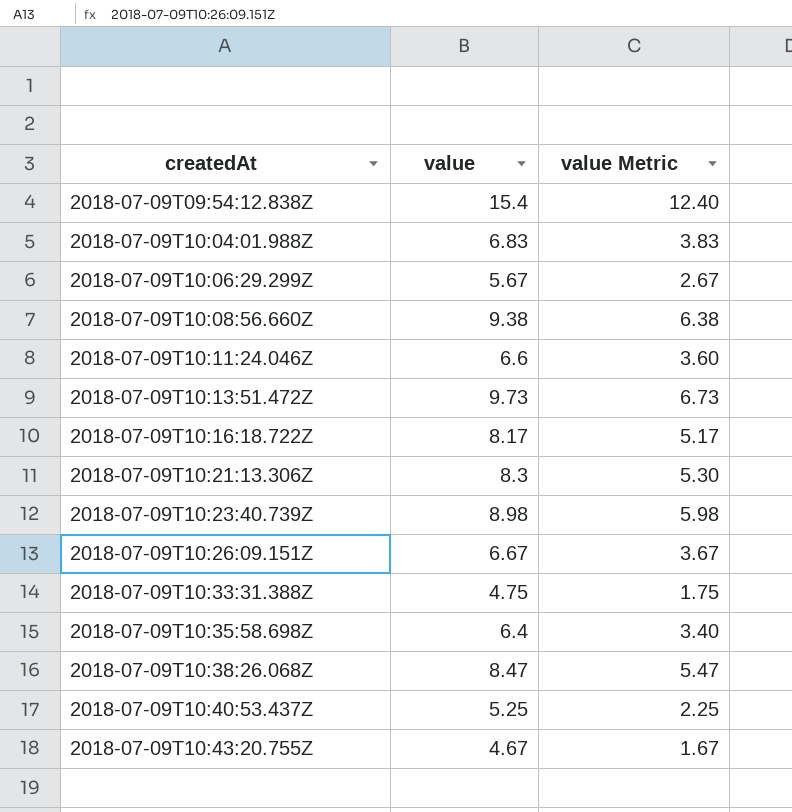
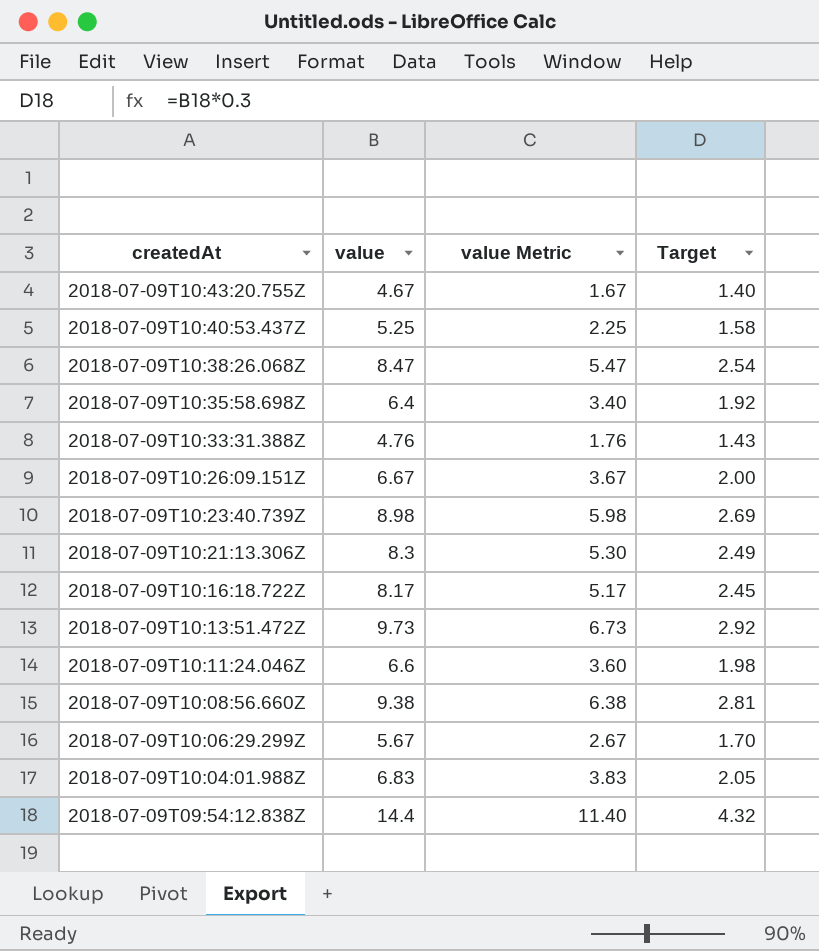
row order: createdAt ascending -> createdAt descending
column Target | formula: none -> [value] * 0.3
2018-07-09T10:33:31.388Z | value: 4.75 -> 4.76
2018-07-09T10:33:31.388Z | value Metric: 1.75 -> 1.76
2018-07-09T09:54:12.838Z | value: 15.4 -> 14.4
2018-07-09T09:54:12.838Z | value Metric: 12.40 -> 11.40

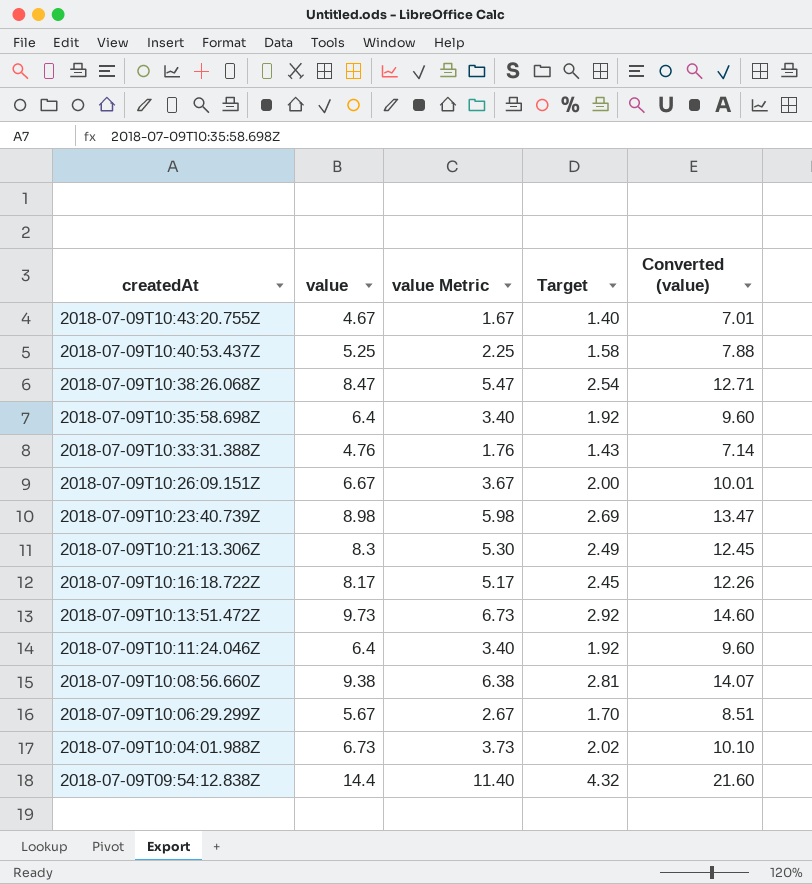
column Converted (value) | formula: none -> [value] * 1.5
2018-07-09T10:11:24.046Z | value: 6.6 -> 6.4
2018-07-09T10:11:24.046Z | value Metric: 3.60 -> 3.40
2018-07-09T10:11:24.046Z | Target: 1.98 -> 1.92
2018-07-09T10:04:01.988Z | value: 6.83 -> 6.73
2018-07-09T10:04:01.988Z | value Metric: 3.83 -> 3.73
2018-07-09T10:04:01.988Z | Target: 2.05 -> 2.02

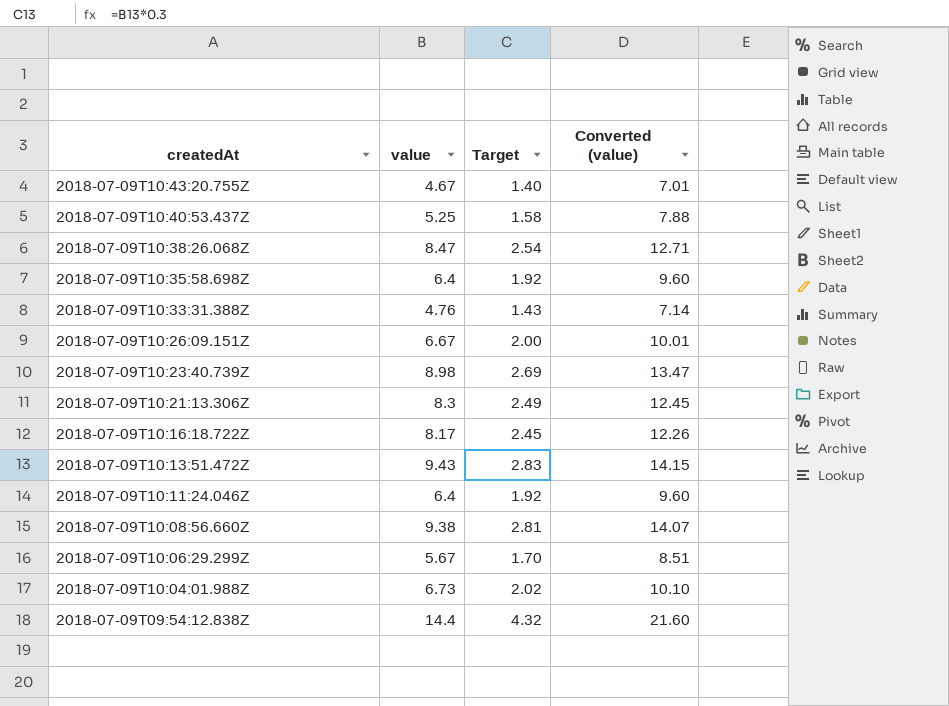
column value Metric | formula: [value] - 3 -> none
2018-07-09T10:13:51.472Z | value: 9.73 -> 9.43
2018-07-09T10:13:51.472Z | Target: 2.92 -> 2.83
2018-07-09T10:13:51.472Z | Converted (value): 14.60 -> 14.15

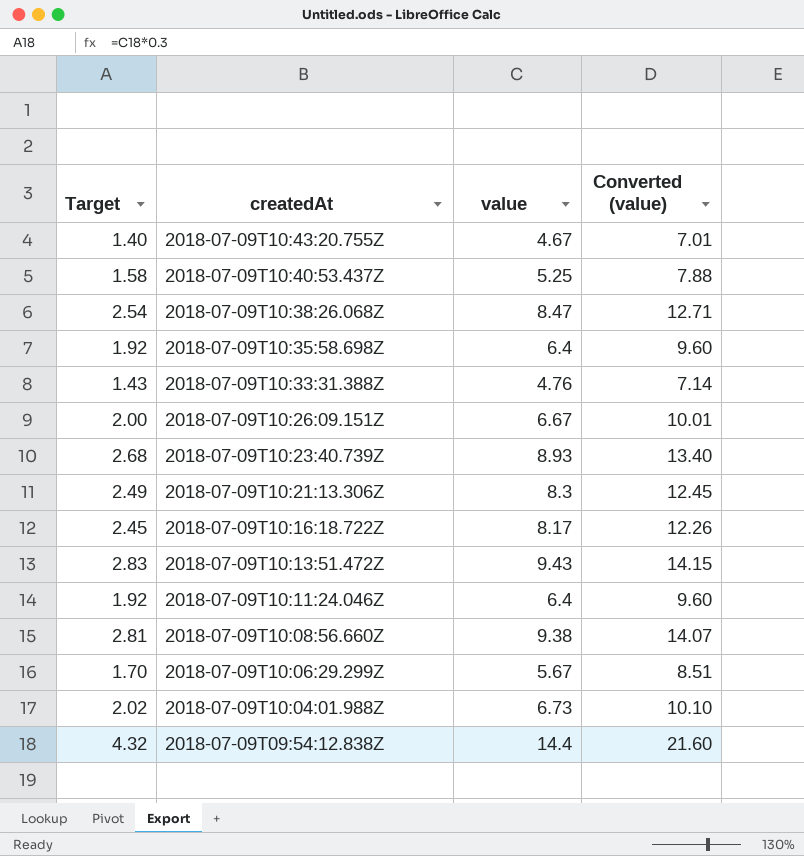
column Target | position: 3 -> 1
2018-07-09T10:23:40.739Z | Target: 2.69 -> 2.68
2018-07-09T10:23:40.739Z | value: 8.98 -> 8.93
2018-07-09T10:23:40.739Z | Converted (value): 13.47 -> 13.40

